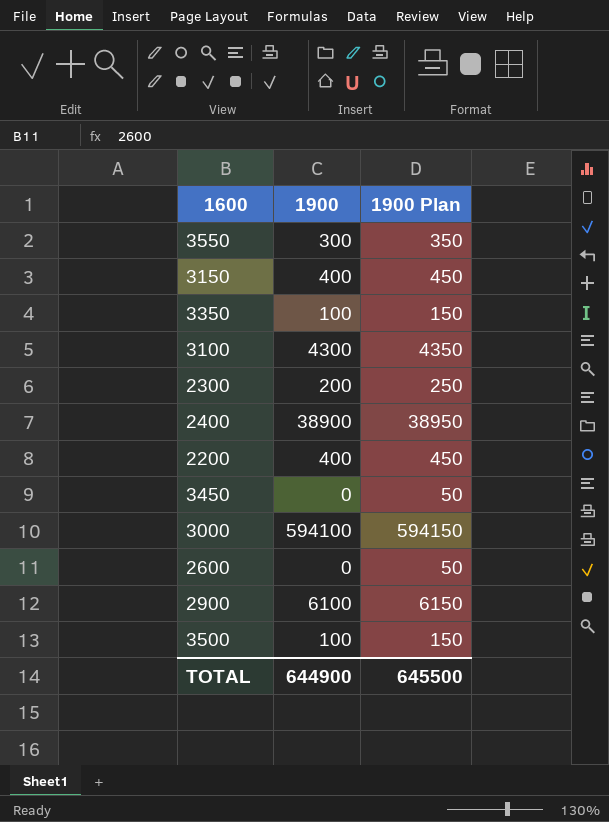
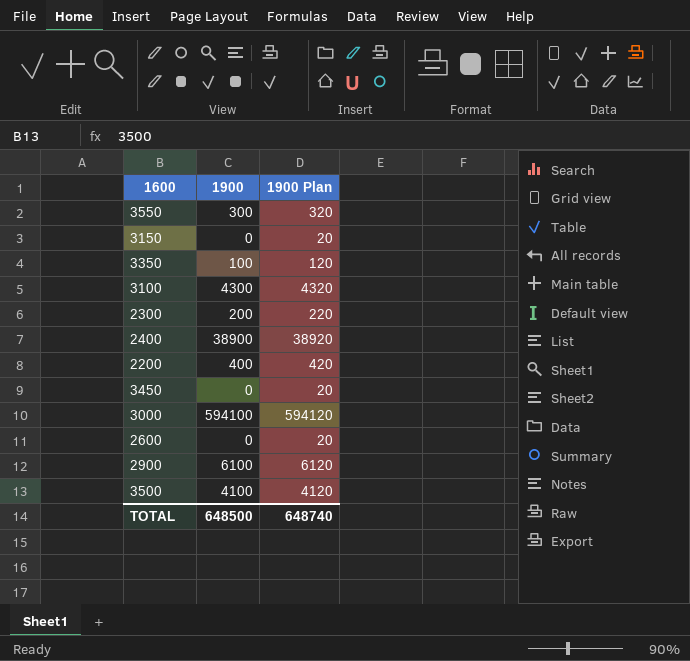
column 1900 Plan | formula: [1900] + 50 -> [1900] + 20
3150 | 1900: 400 -> 0
3500 | 1900: 100 -> 4100
TOTAL | 1900: 644900 -> 648500
TOTAL | 1900 Plan: 645500 -> 648740

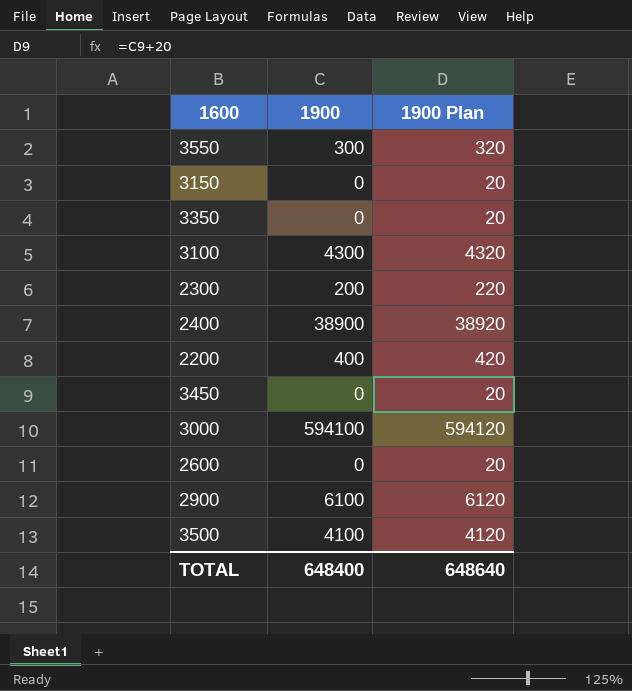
3350 | 1900: 100 -> 0
3350 | 1900 Plan: 120 -> 20
TOTAL | 1900: 648500 -> 648400
TOTAL | 1900 Plan: 648740 -> 648640

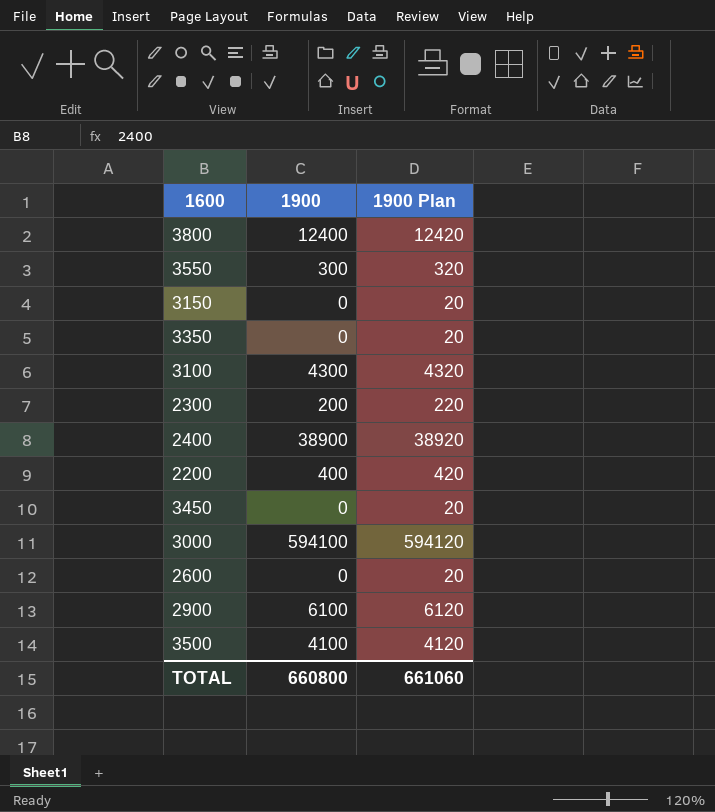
row 3800: none -> 12400 | 12420
TOTAL | 1900: 648400 -> 660800
TOTAL | 1900 Plan: 648640 -> 661060

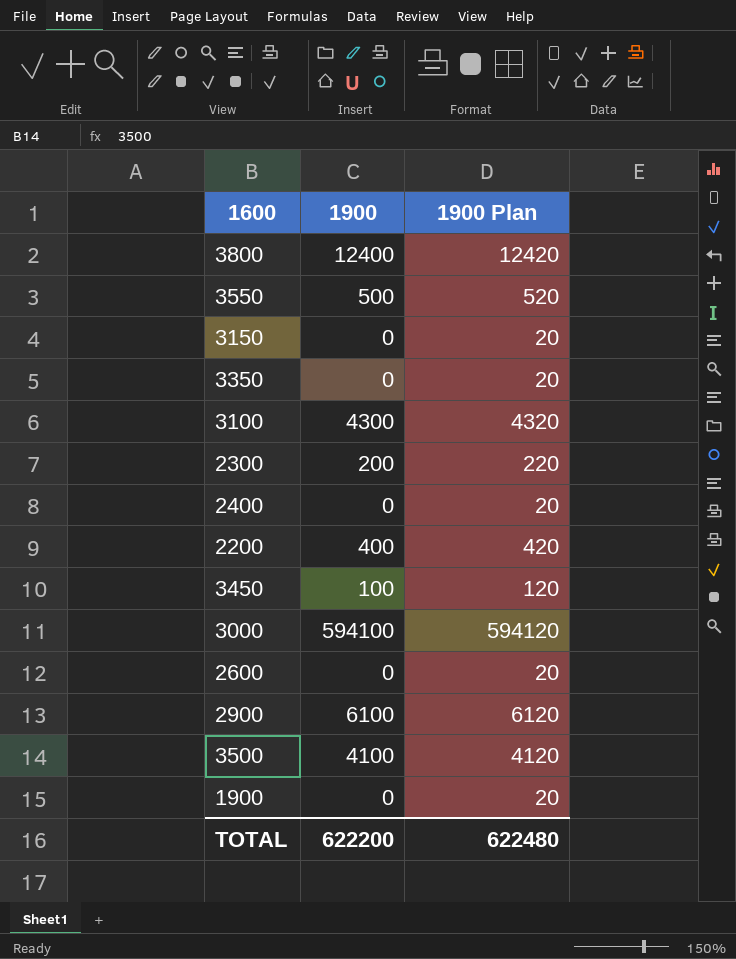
3550 | 1900: 300 -> 500
3550 | 1900 Plan: 320 -> 520
2400 | 1900: 38900 -> 0
2400 | 1900 Plan: 38920 -> 20
3450 | 1900: 0 -> 100
3450 | 1900 Plan: 20 -> 120
row 1900: none -> 0 | 20
TOTAL | 1900: 660800 -> 622200
TOTAL | 1900 Plan: 661060 -> 622480

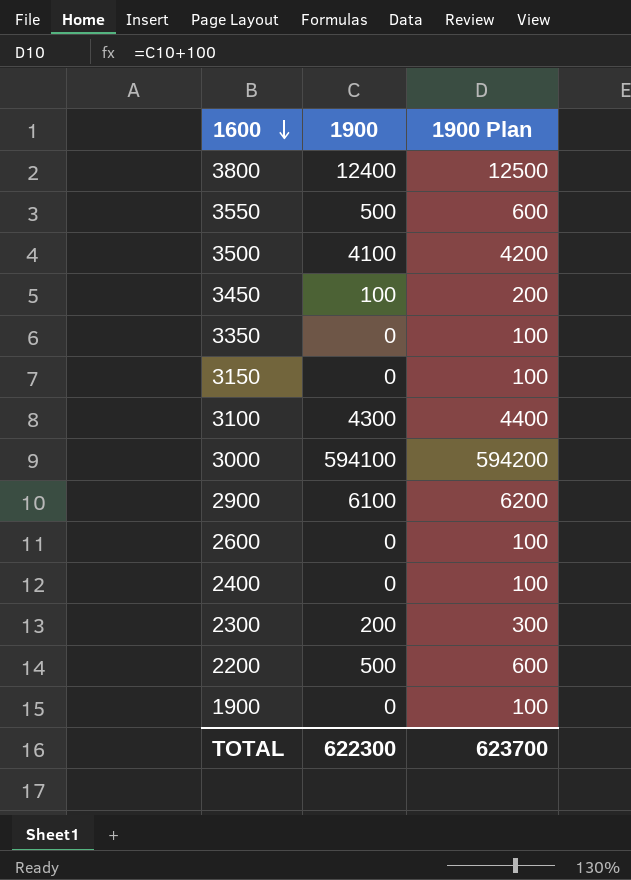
row order: none -> 1600 descending
column 1900 Plan | formula: [1900] + 20 -> [1900] + 100
2200 | 1900: 400 -> 500
TOTAL | 1900: 622200 -> 622300
TOTAL | 1900 Plan: 622480 -> 623700

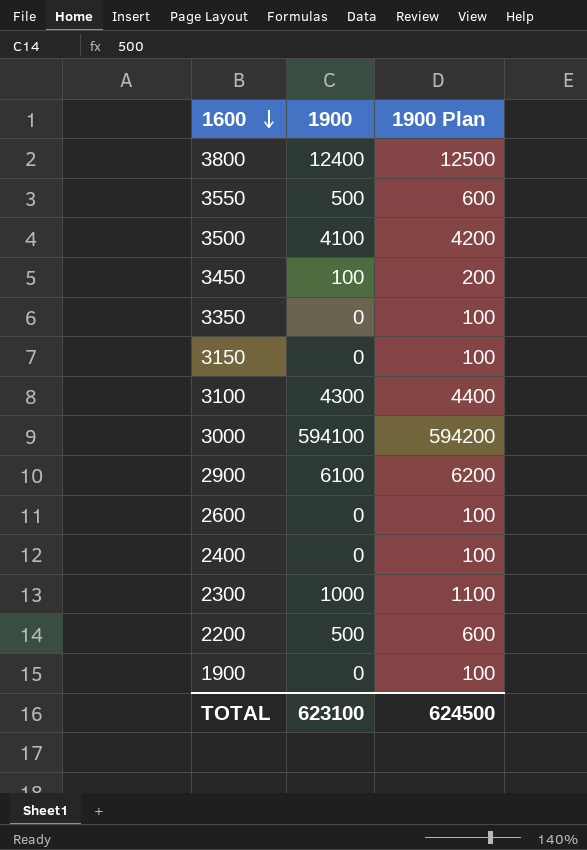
2300 | 1900: 200 -> 1000
2300 | 1900 Plan: 300 -> 1100
TOTAL | 1900: 622300 -> 623100
TOTAL | 1900 Plan: 623700 -> 624500

